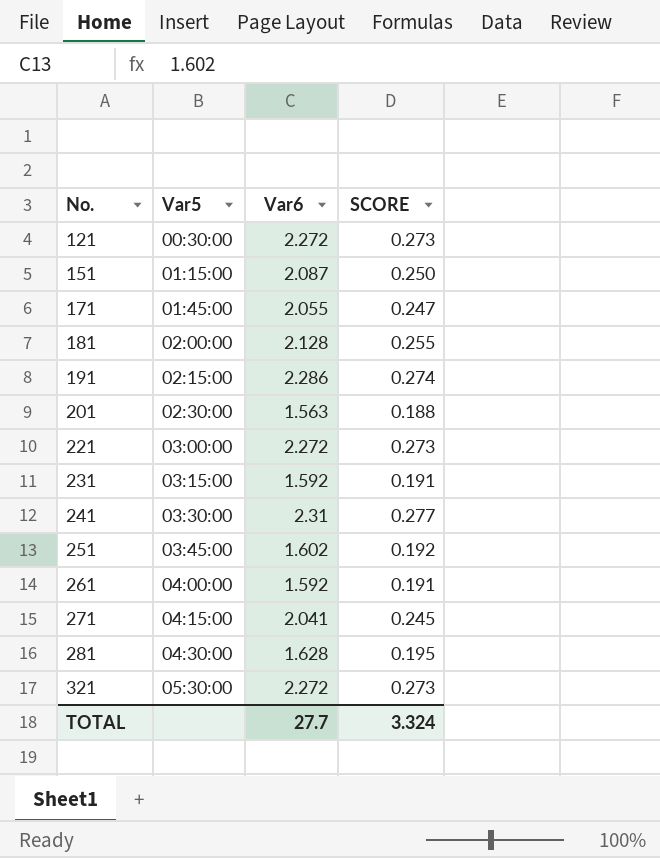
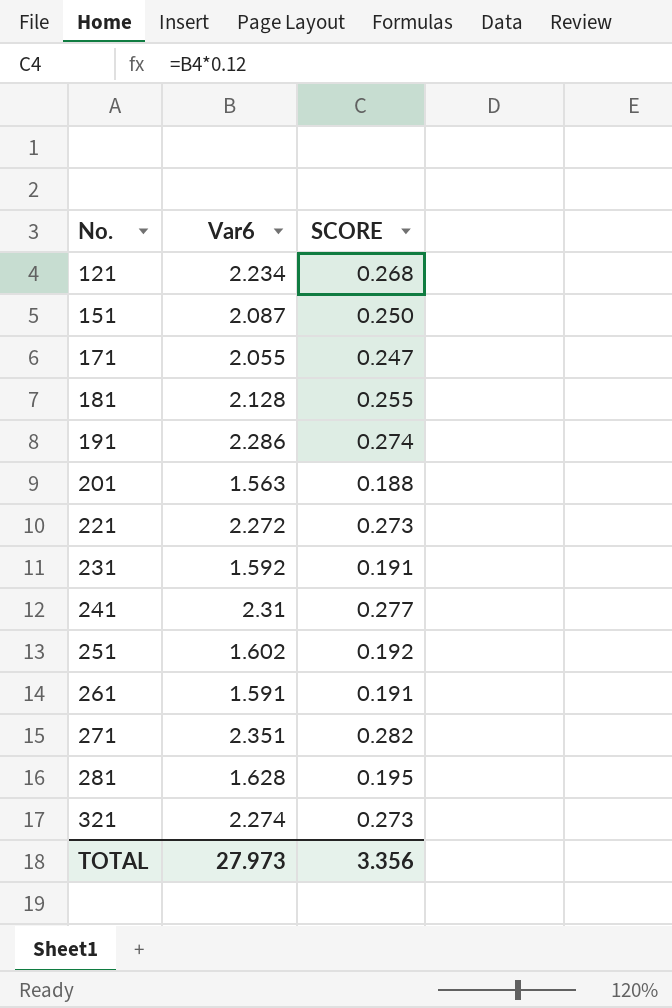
column Var5 | position: 2 -> none
121 | Var6: 2.272 -> 2.234
121 | SCORE: 0.273 -> 0.268
261 | Var6: 1.592 -> 1.591
271 | Var6: 2.041 -> 2.351
271 | SCORE: 0.245 -> 0.282
321 | Var6: 2.272 -> 2.274
TOTAL | Var6: 27.7 -> 27.973
TOTAL | SCORE: 3.324 -> 3.356

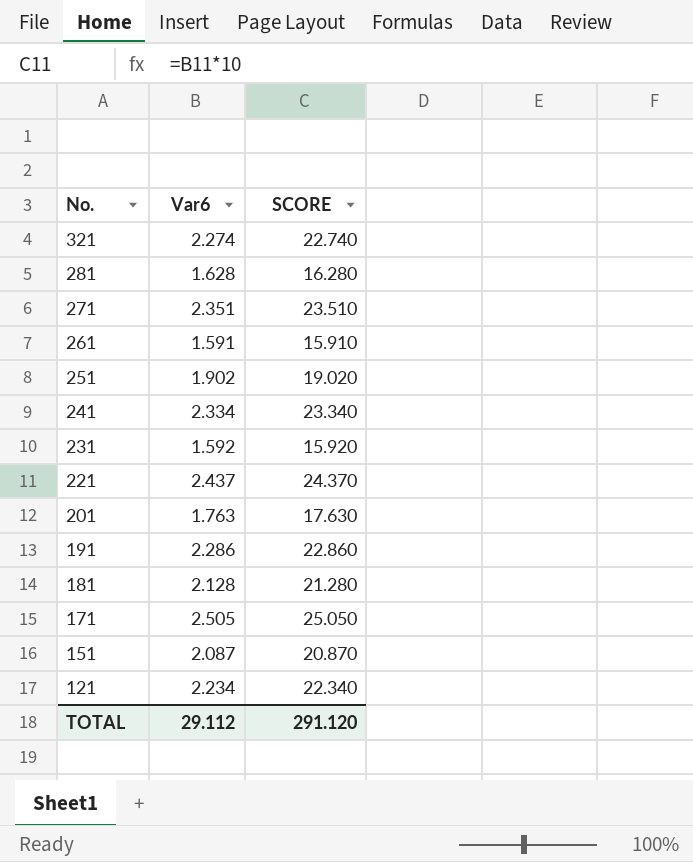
row order: No. ascending -> No. descending
column SCORE | formula: [Var6] * 0.12 -> [Var6] * 10
251 | Var6: 1.602 -> 1.902
241 | Var6: 2.31 -> 2.334
221 | Var6: 2.272 -> 2.437
201 | Var6: 1.563 -> 1.763
171 | Var6: 2.055 -> 2.505
TOTAL | Var6: 27.973 -> 29.112
TOTAL | SCORE: 3.356 -> 291.120

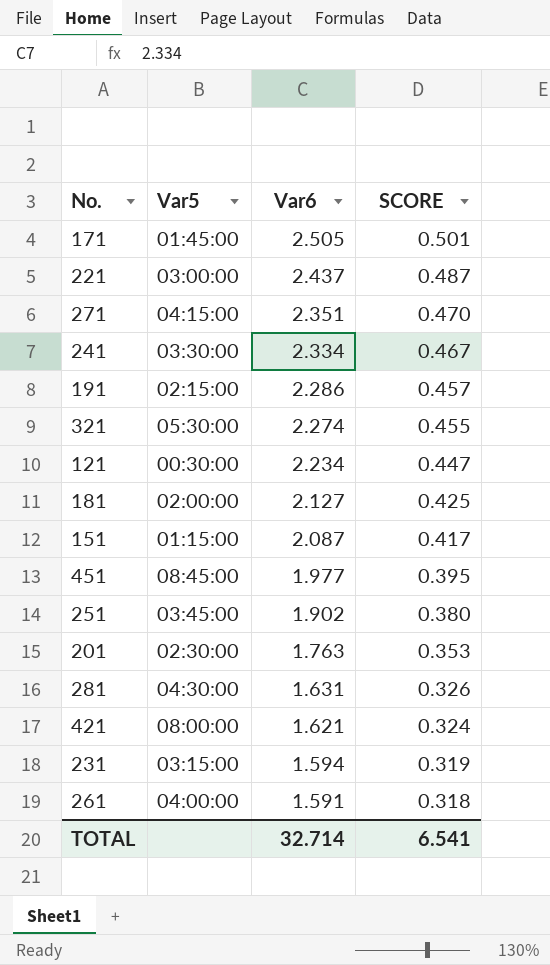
row order: No. descending -> Var6 descending
column Var5 | position: none -> 2
column SCORE | formula: [Var6] * 10 -> [Var6] * 0.2
181 | Var6: 2.128 -> 2.127
row 451: none -> 08:45:00 | 1.977 | 0.395
281 | Var6: 1.628 -> 1.631
row 421: none -> 08:00:00 | 1.621 | 0.324
231 | Var6: 1.592 -> 1.594
TOTAL | Var6: 29.112 -> 32.714
TOTAL | SCORE: 291.120 -> 6.541

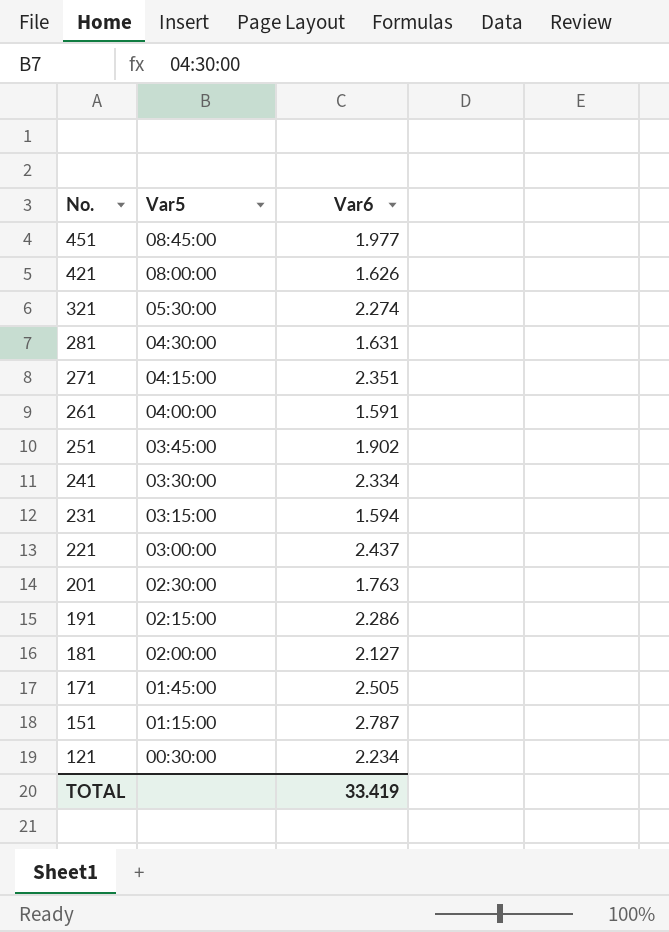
row order: Var6 descending -> No. descending
column SCORE | formula: [Var6] * 0.2 -> none
421 | Var6: 1.621 -> 1.626
151 | Var6: 2.087 -> 2.787
TOTAL | Var6: 32.714 -> 33.419

